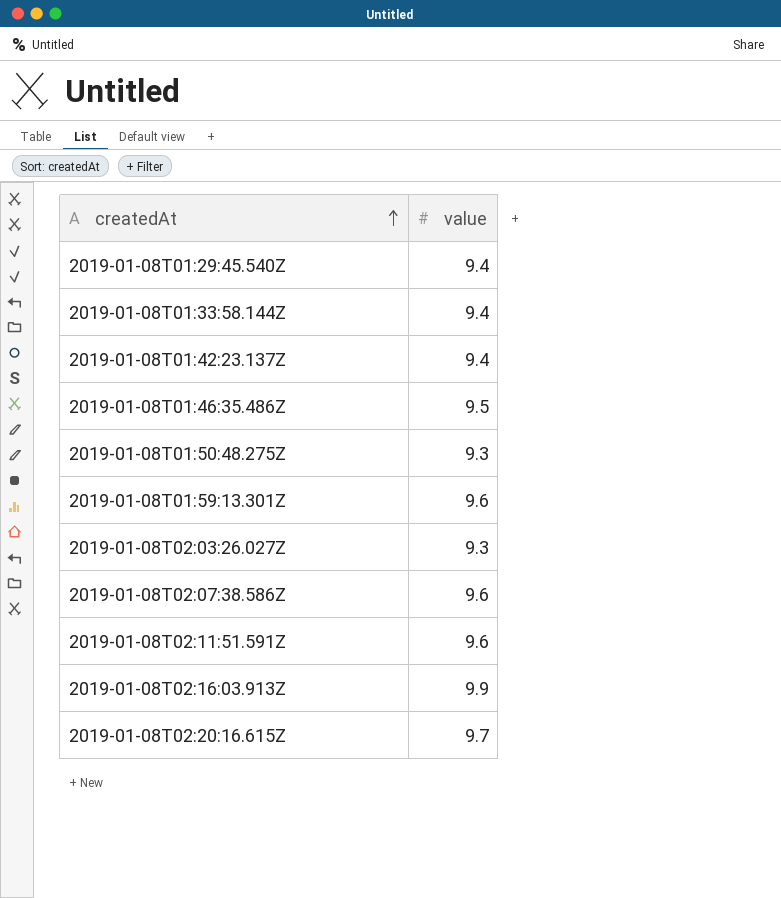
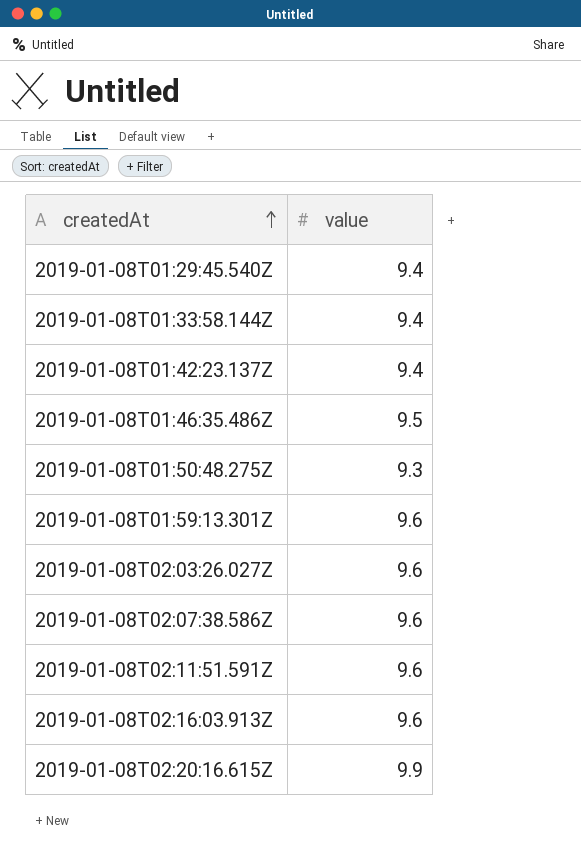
2019-01-08T02:03:26.027Z | value: 9.3 -> 9.6
2019-01-08T02:16:03.913Z | value: 9.9 -> 9.6
2019-01-08T02:20:16.615Z | value: 9.7 -> 9.9

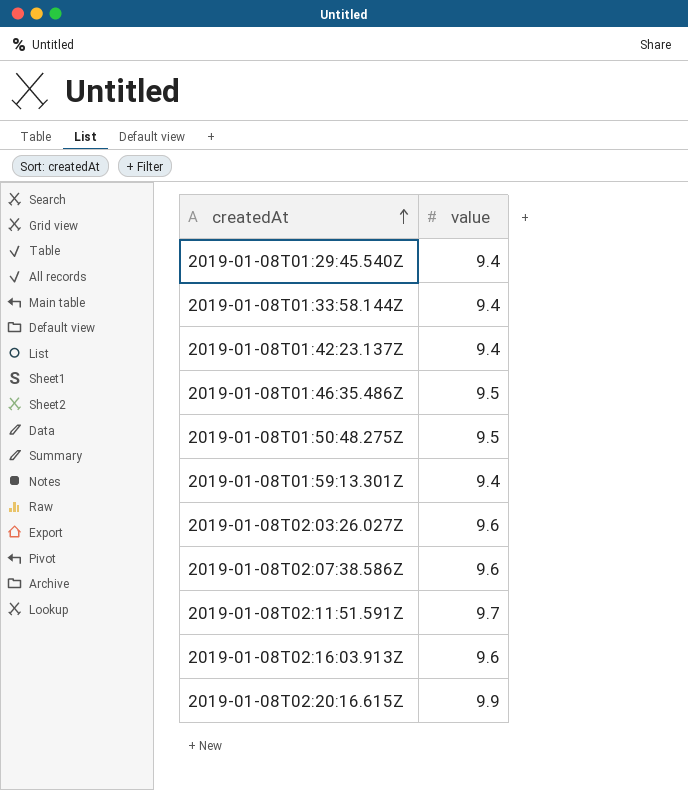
2019-01-08T01:50:48.275Z | value: 9.3 -> 9.5
2019-01-08T01:59:13.301Z | value: 9.6 -> 9.4
2019-01-08T02:11:51.591Z | value: 9.6 -> 9.7

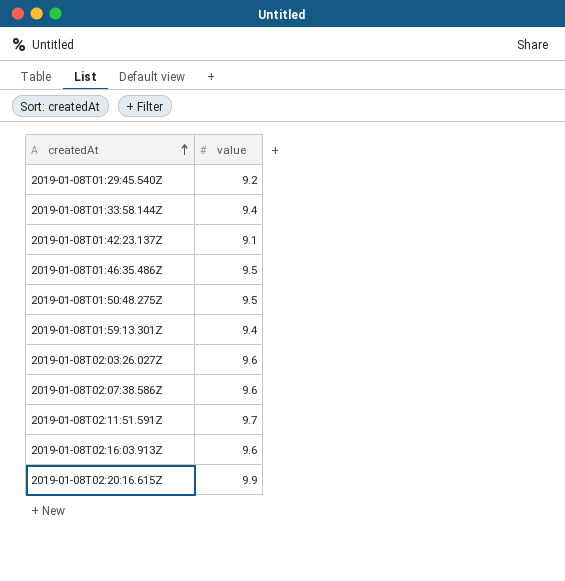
2019-01-08T01:29:45.540Z | value: 9.4 -> 9.2
2019-01-08T01:42:23.137Z | value: 9.4 -> 9.1

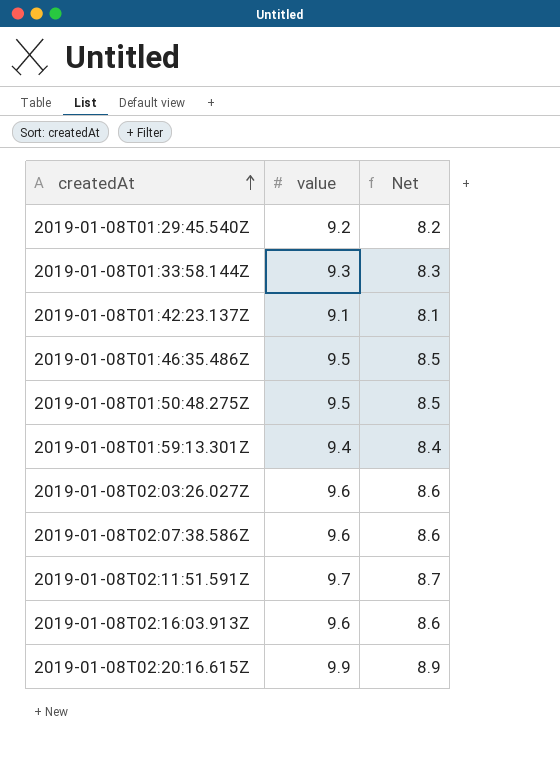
column Net | formula: none -> [value] - 1
2019-01-08T01:33:58.144Z | value: 9.4 -> 9.3

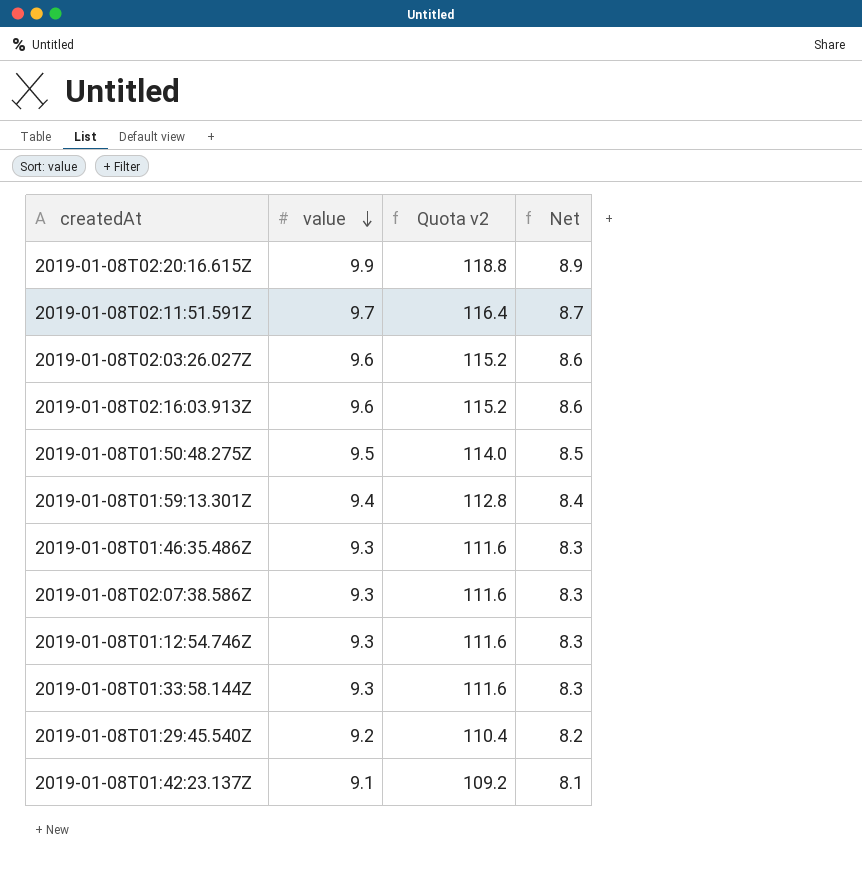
row order: createdAt ascending -> value descending
column Quota v2 | formula: none -> [value] * 12
2019-01-08T01:46:35.486Z | value: 9.5 -> 9.3
2019-01-08T01:46:35.486Z | Net: 8.5 -> 8.3
2019-01-08T02:07:38.586Z | value: 9.6 -> 9.3
2019-01-08T02:07:38.586Z | Net: 8.6 -> 8.3
row 2019-01-08T01:12:54.746Z: none -> 9.3 | 111.6 | 8.3

